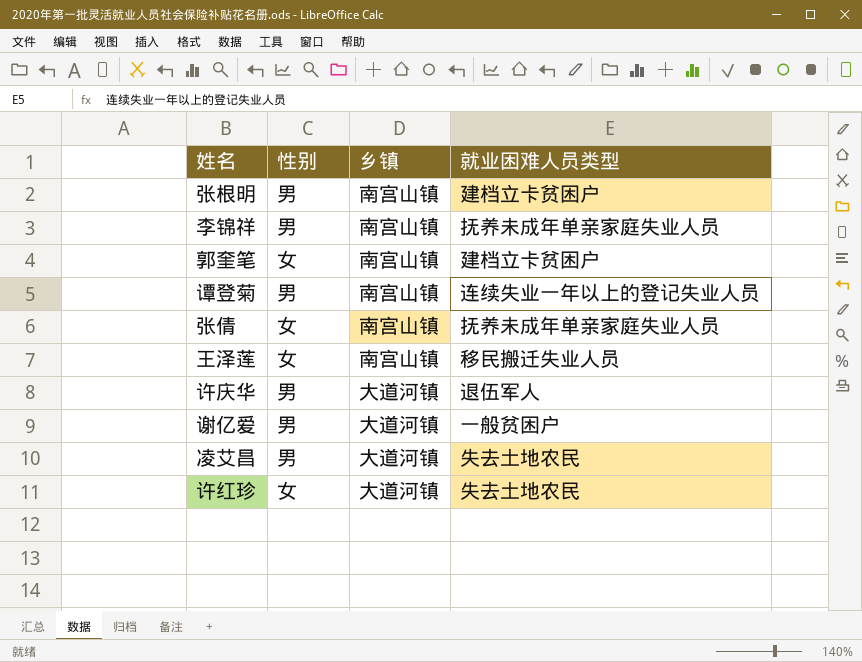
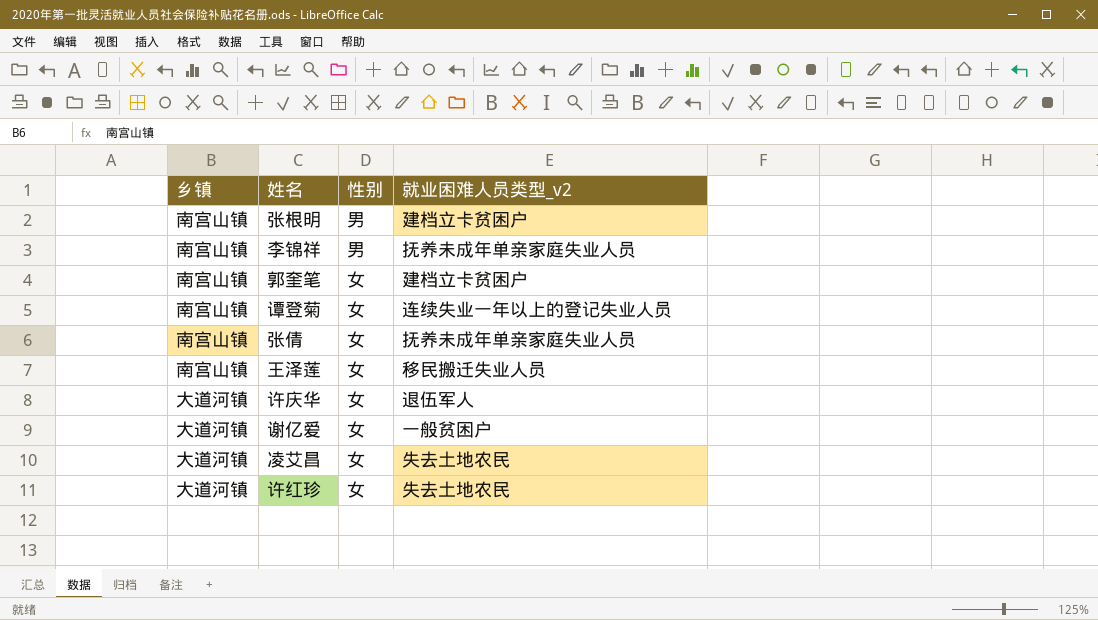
column 乡镇 | position: 3 -> 1
column name: 就业困难人员类型 -> 就业困难人员类型_v2
谭登菊 | 性别: 男 -> 女
许庆华 | 性别: 男 -> 女
谢亿爱 | 性别: 男 -> 女
凌艾昌 | 性别: 男 -> 女

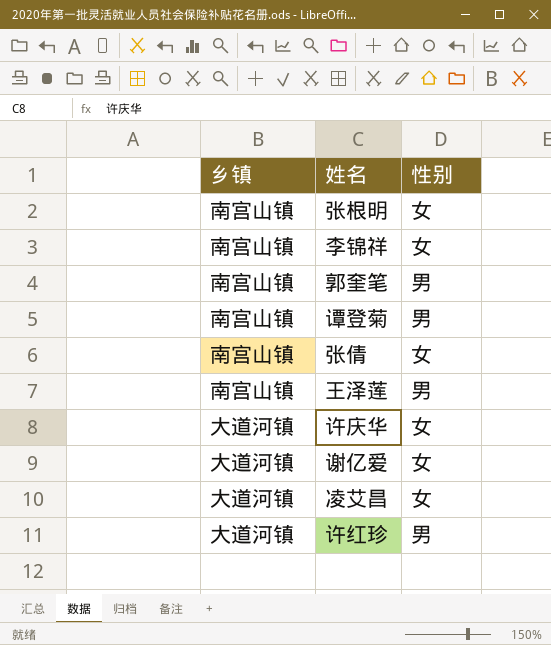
column 就业困难人员类型_v2 | position: 4 -> none
张根明 | 性别: 男 -> 女
李锦祥 | 性别: 男 -> 女
郭奎笔 | 性别: 女 -> 男
谭登菊 | 性别: 女 -> 男
王泽莲 | 性别: 女 -> 男
许红珍 | 性别: 女 -> 男

